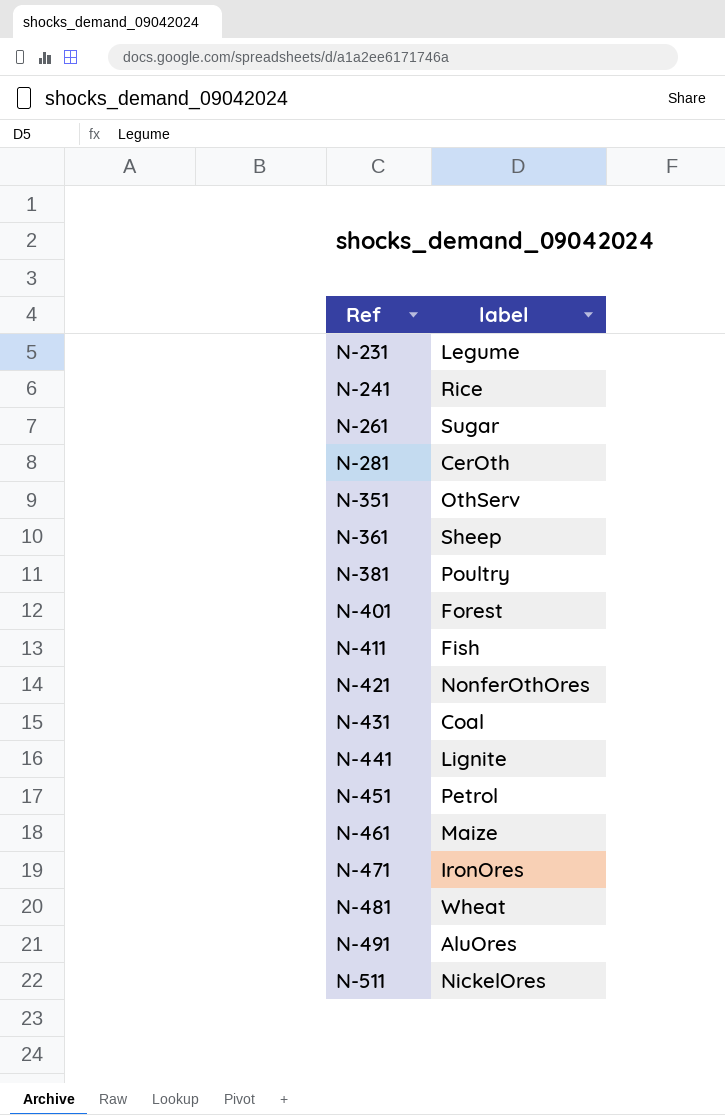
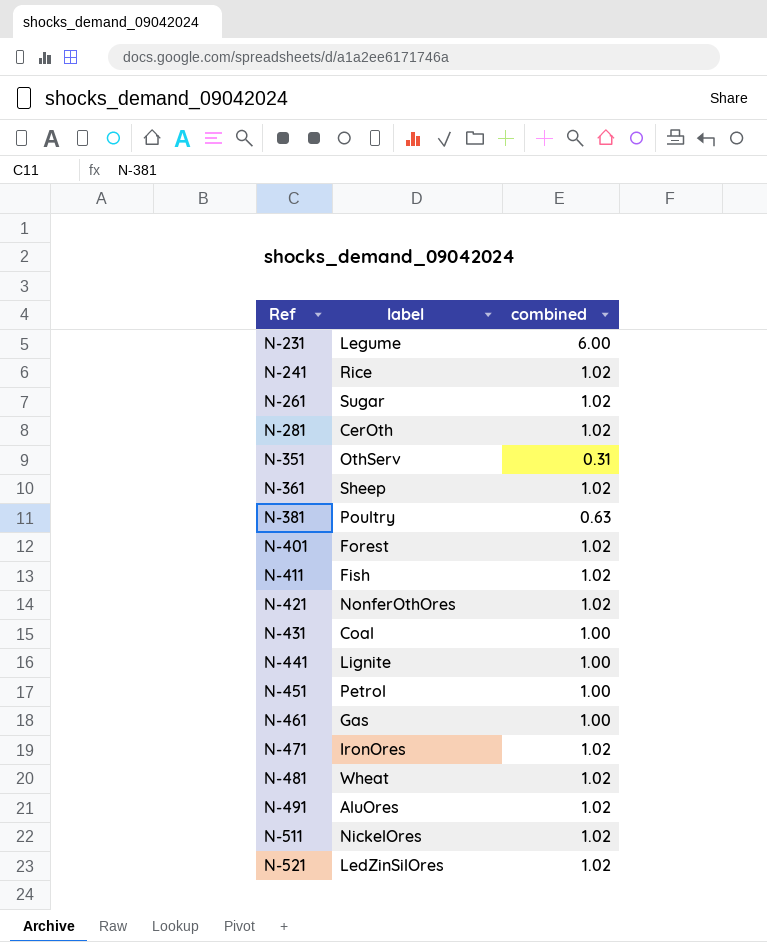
column combined | position: none -> 3
N-461 | label: Maize -> Gas
row N-521: none -> LedZinSilOres | 1.02

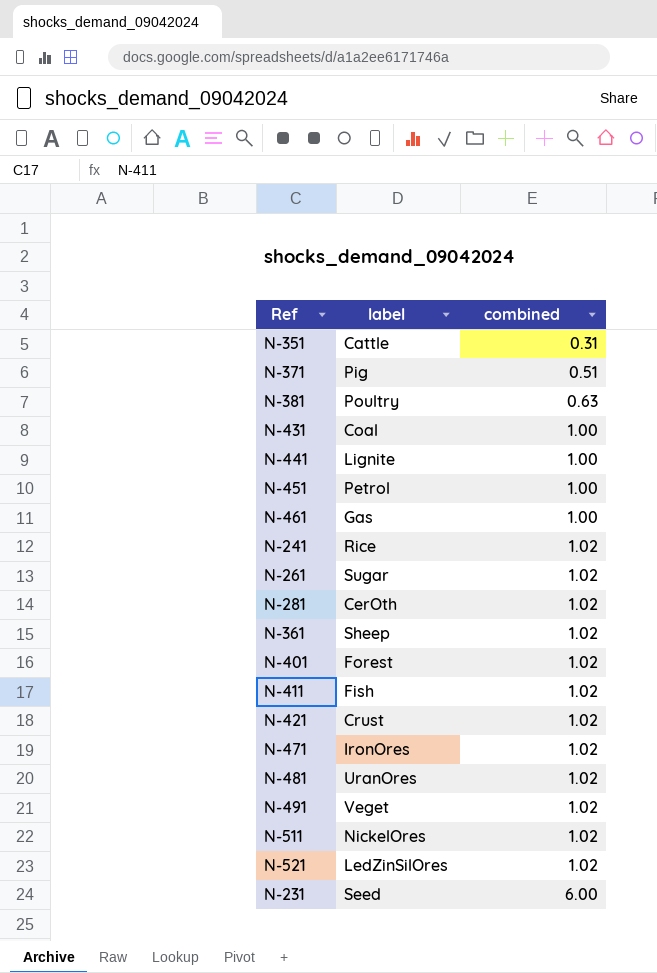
row order: Ref ascending -> combined ascending
N-351 | label: OthServ -> Cattle
row N-371: none -> Pig | 0.51
N-421 | label: NonferOthOres -> Crust
N-481 | label: Wheat -> UranOres
N-491 | label: AluOres -> Veget
N-231 | label: Legume -> Seed

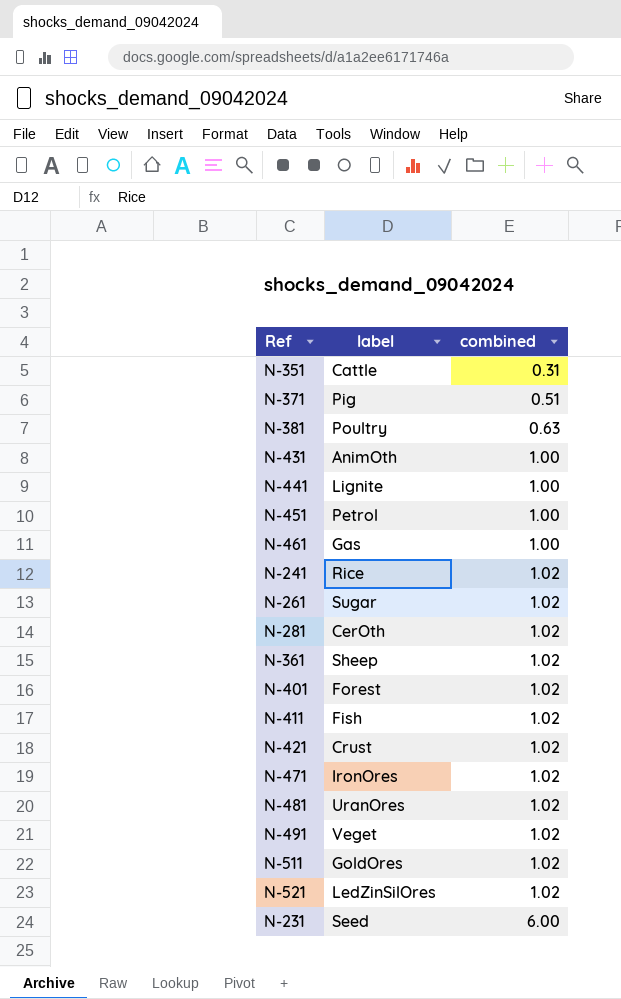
N-431 | label: Coal -> AnimOth
N-511 | label: NickelOres -> GoldOres

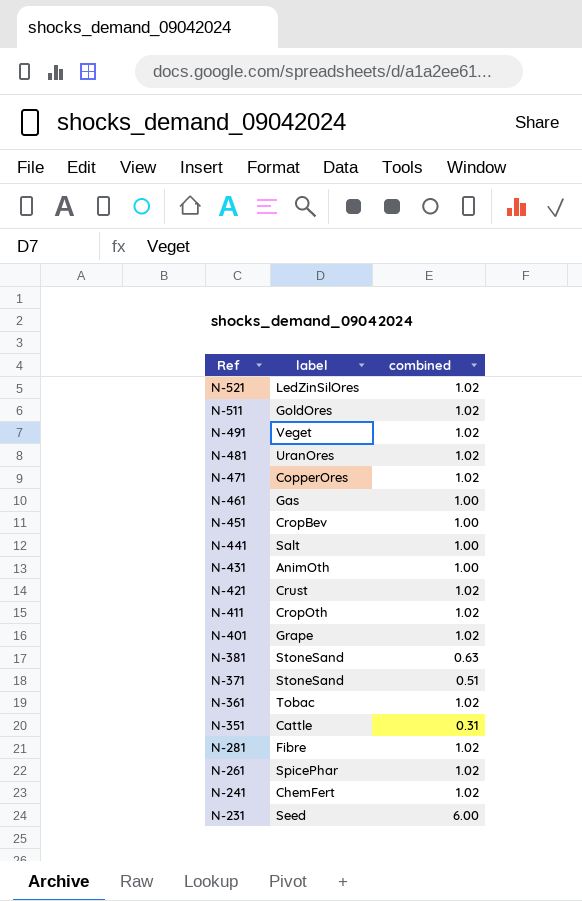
row order: combined ascending -> Ref descending
N-471 | label: IronOres -> CopperOres
N-451 | label: Petrol -> CropBev
N-441 | label: Lignite -> Salt
N-411 | label: Fish -> CropOth
N-401 | label: Forest -> Grape
N-381 | label: Poultry -> StoneSand
N-371 | label: Pig -> StoneSand
N-361 | label: Sheep -> Tobac
N-281 | label: CerOth -> Fibre
N-261 | label: Sugar -> SpicePhar
N-241 | label: Rice -> ChemFert

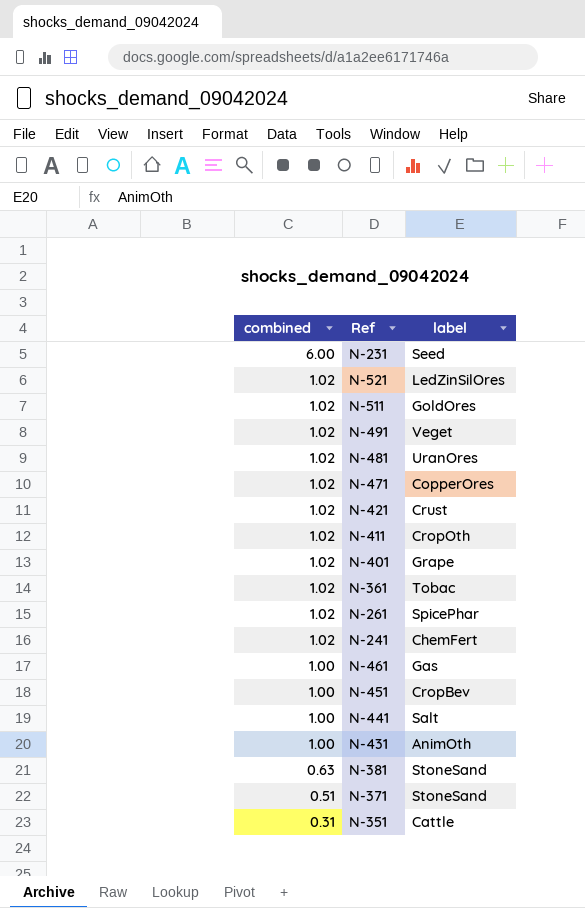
row order: Ref descending -> combined descending
column combined | position: 3 -> 1
row N-281: Fibre | 1.02 -> none

